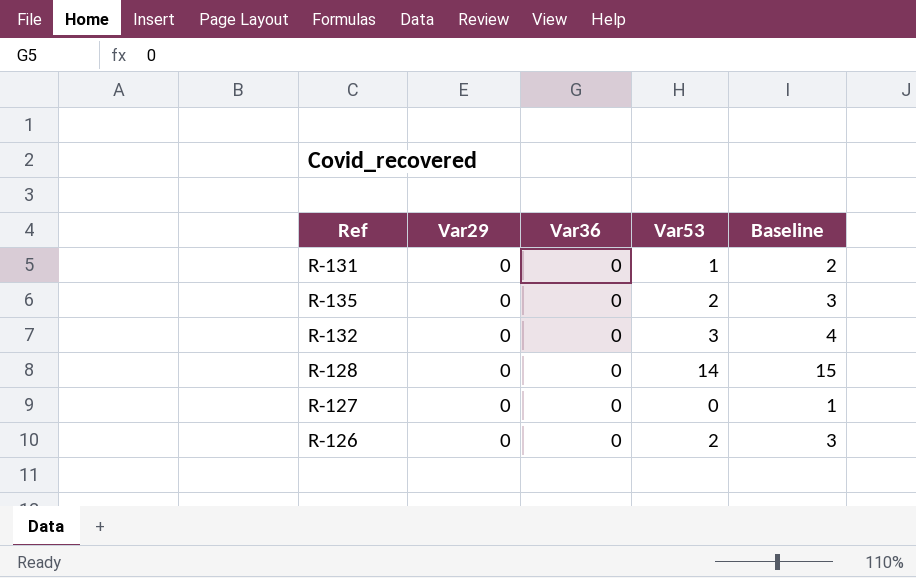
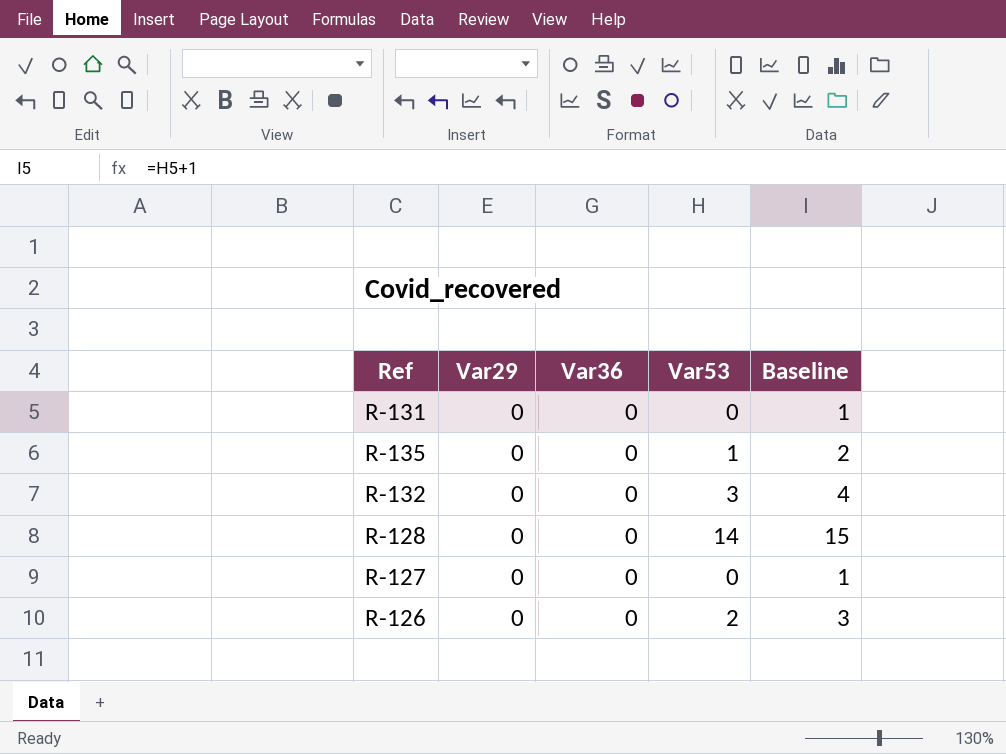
R-131 | Var53: 1 -> 0
R-131 | Baseline: 2 -> 1
R-135 | Var53: 2 -> 1
R-135 | Baseline: 3 -> 2

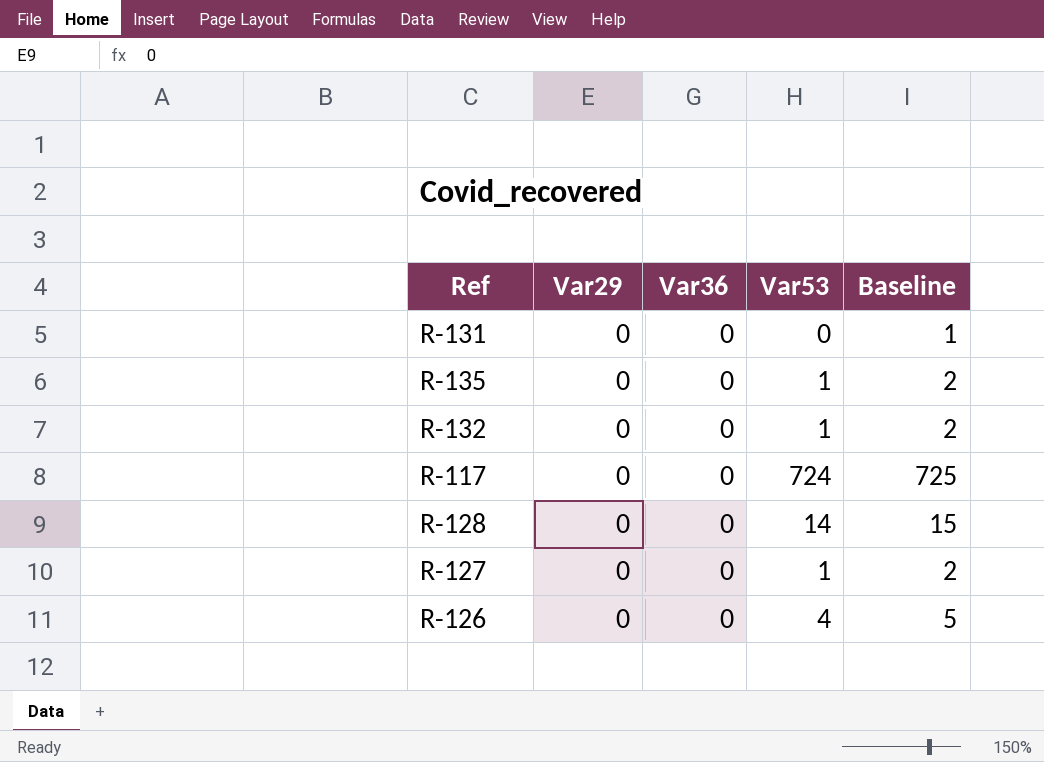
R-132 | Var53: 3 -> 1
R-132 | Baseline: 4 -> 2
row R-117: none -> 0 | 0 | 724 | 725
R-127 | Var53: 0 -> 1
R-127 | Baseline: 1 -> 2
R-126 | Var53: 2 -> 4
R-126 | Baseline: 3 -> 5

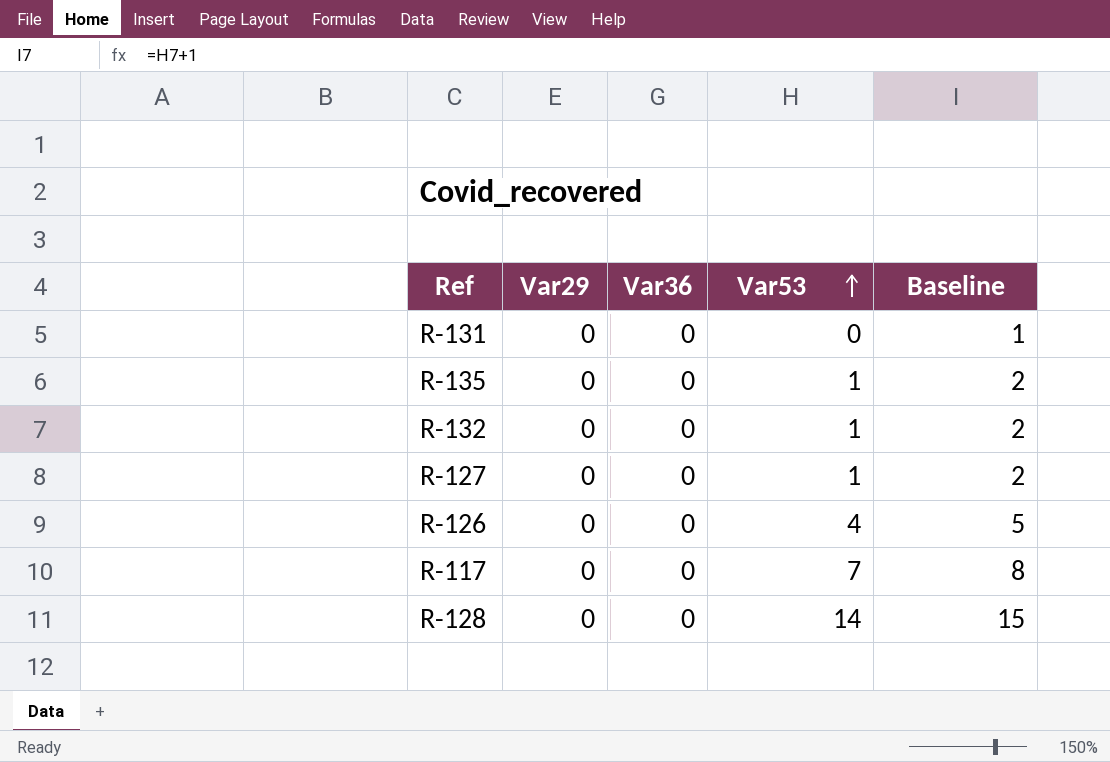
row order: none -> Var53 ascending
R-117 | Var53: 724 -> 7
R-117 | Baseline: 725 -> 8

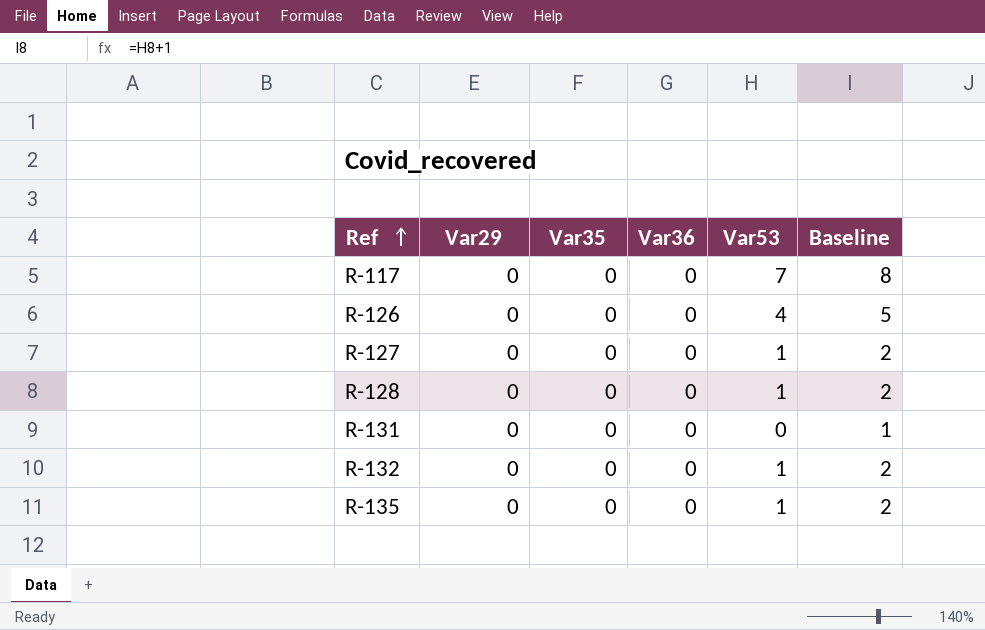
row order: Var53 ascending -> Ref ascending
column Var35 | position: none -> 3
R-128 | Var53: 14 -> 1
R-128 | Baseline: 15 -> 2

